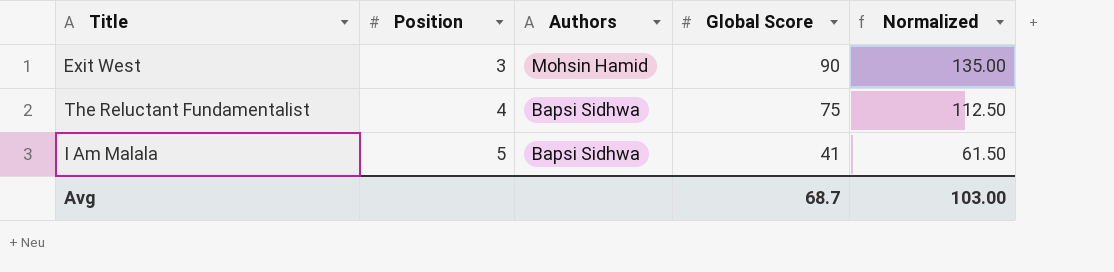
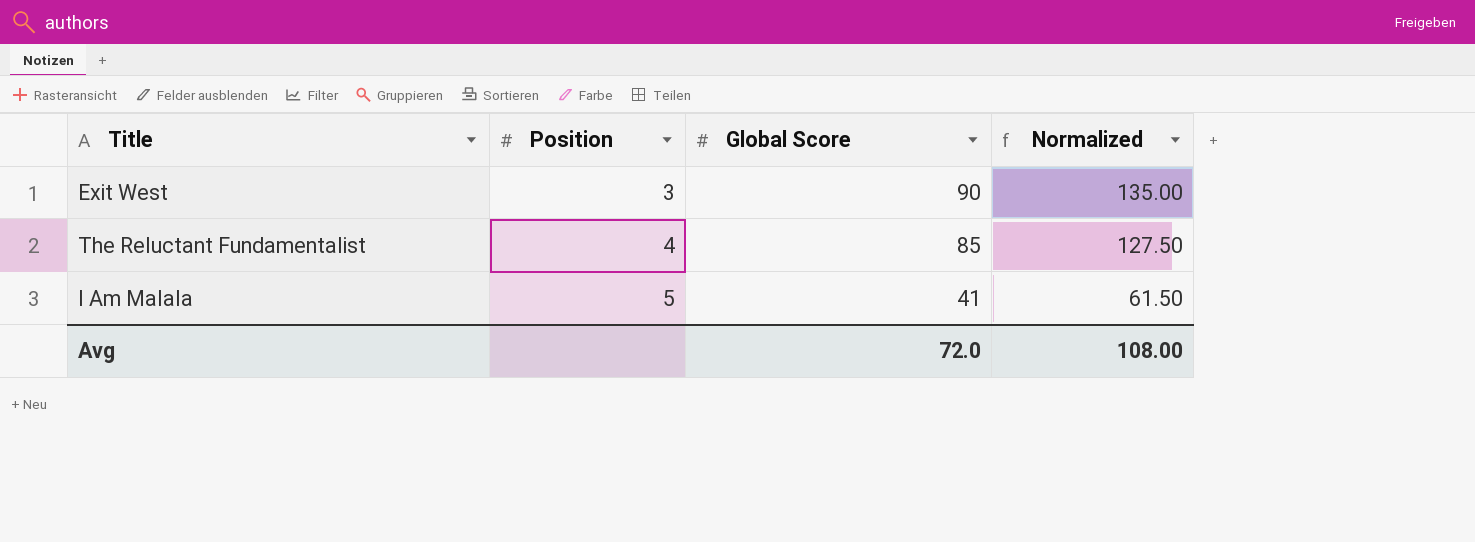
column Authors | position: 3 -> none
The Reluctant Fundamentalist | Global Score: 75 -> 85
The Reluctant Fundamentalist | Normalized: 112.50 -> 127.50
Avg | Global Score: 68.7 -> 72.0
Avg | Normalized: 103.00 -> 108.00

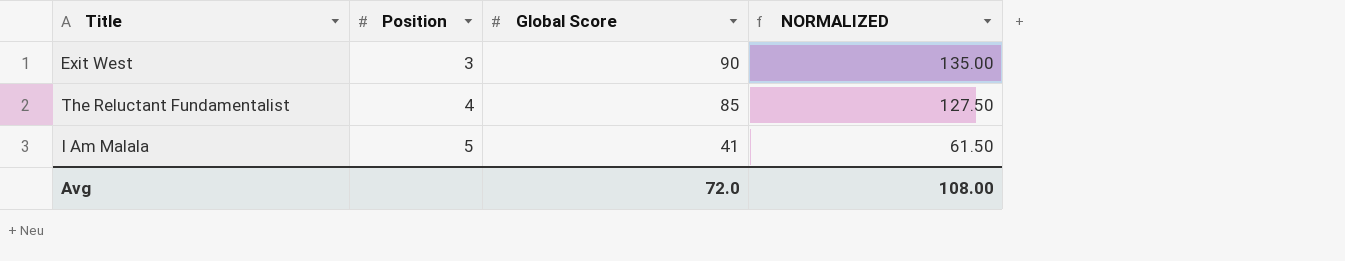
column name: Normalized -> NORMALIZED

